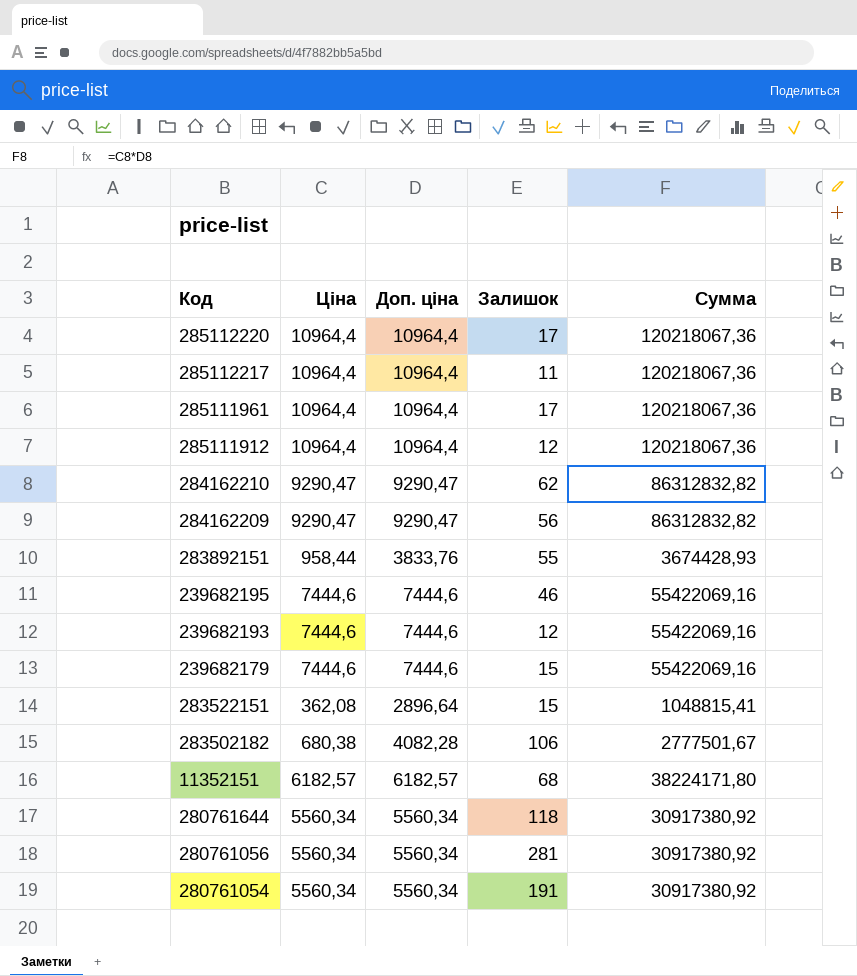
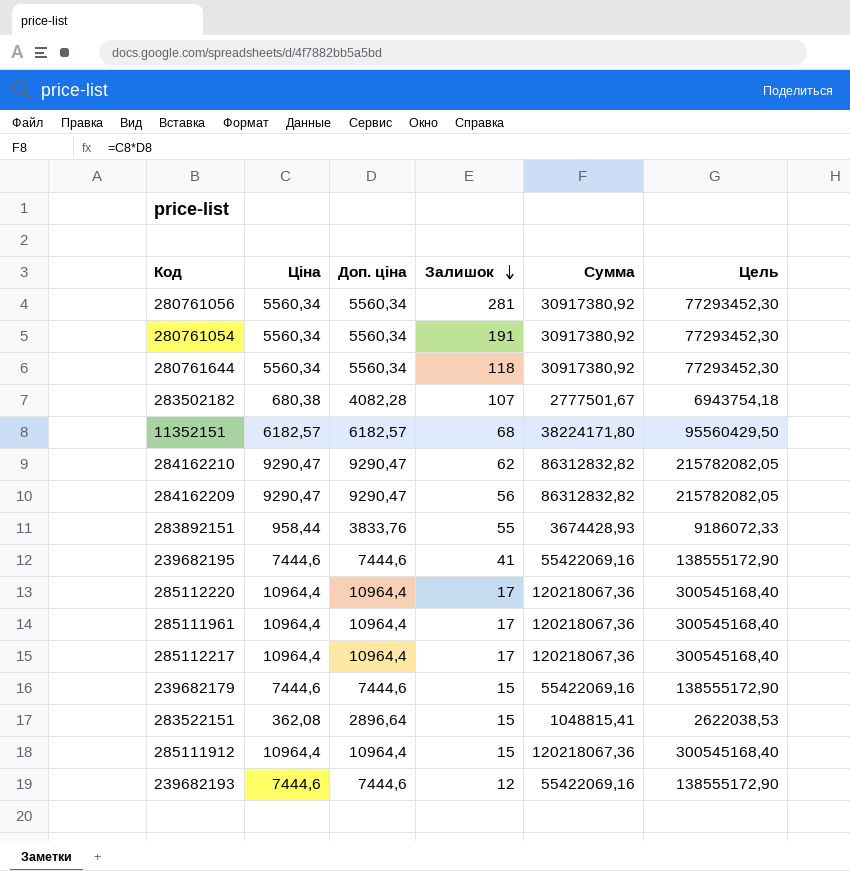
row order: none -> Залишок descending
column Цель | formula: none -> [Сумма] * 2,5
283502182 | Залишок: 106 -> 107
239682195 | Залишок: 46 -> 41
285112217 | Залишок: 11 -> 17
285111912 | Залишок: 12 -> 15

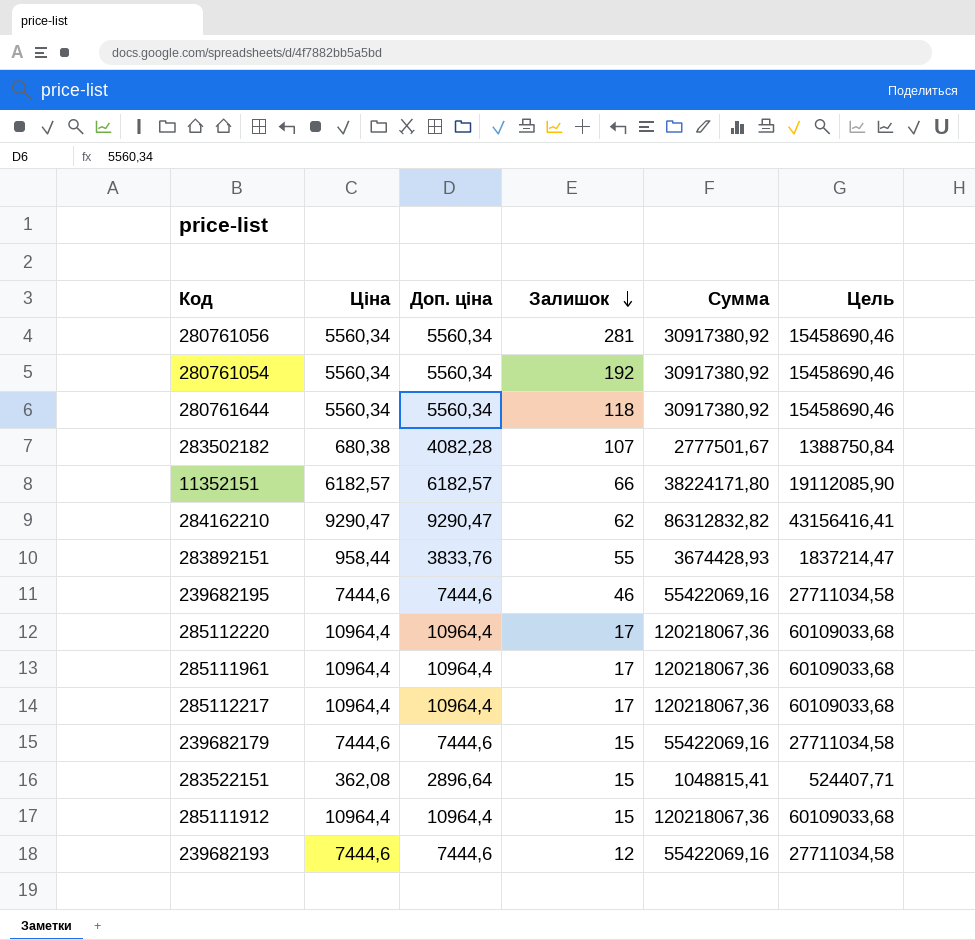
column Цель | formula: [Сумма] * 2,5 -> [Сумма] * 0,5
row 284162209: 9290,47 | 9290,47 | 56 | 86312832,82 | 215782082,05 -> none
280761054 | Залишок: 191 -> 192
11352151 | Залишок: 68 -> 66
239682195 | Залишок: 41 -> 46

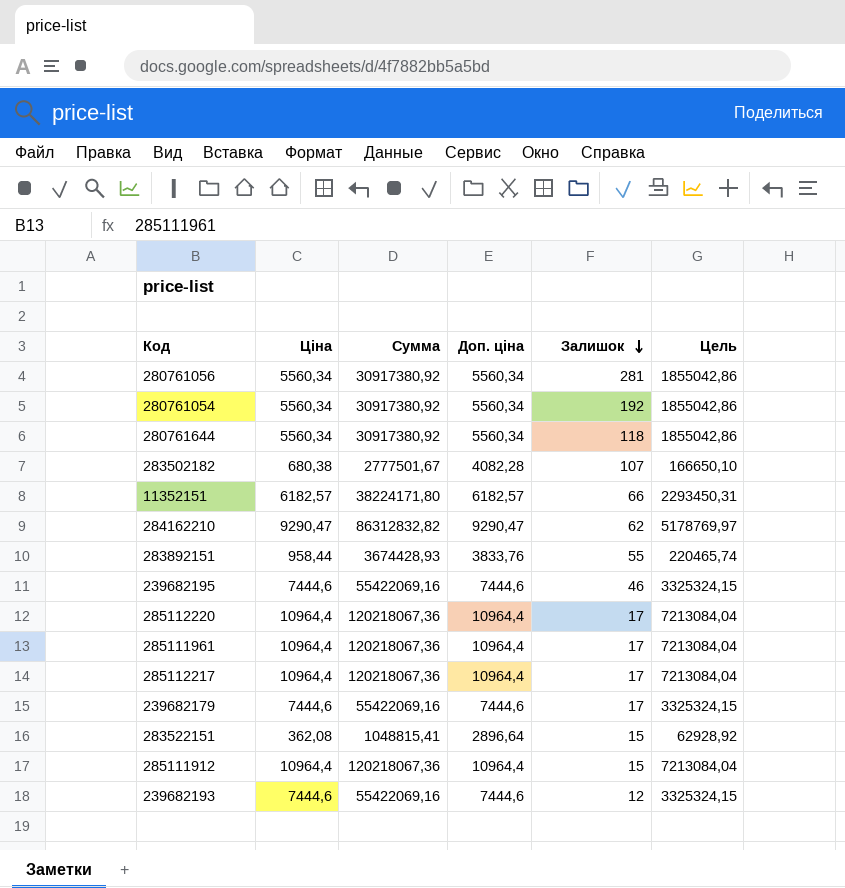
column Сумма | position: 5 -> 3
column Цель | formula: [Сумма] * 0,5 -> [Сумма] * 0,06
239682179 | Залишок: 15 -> 17

